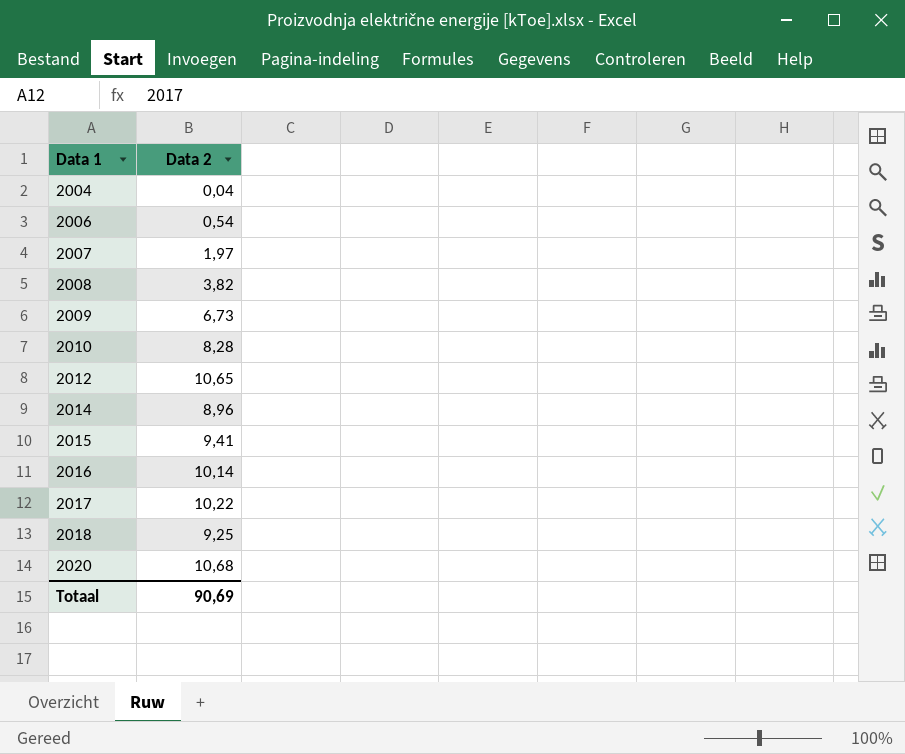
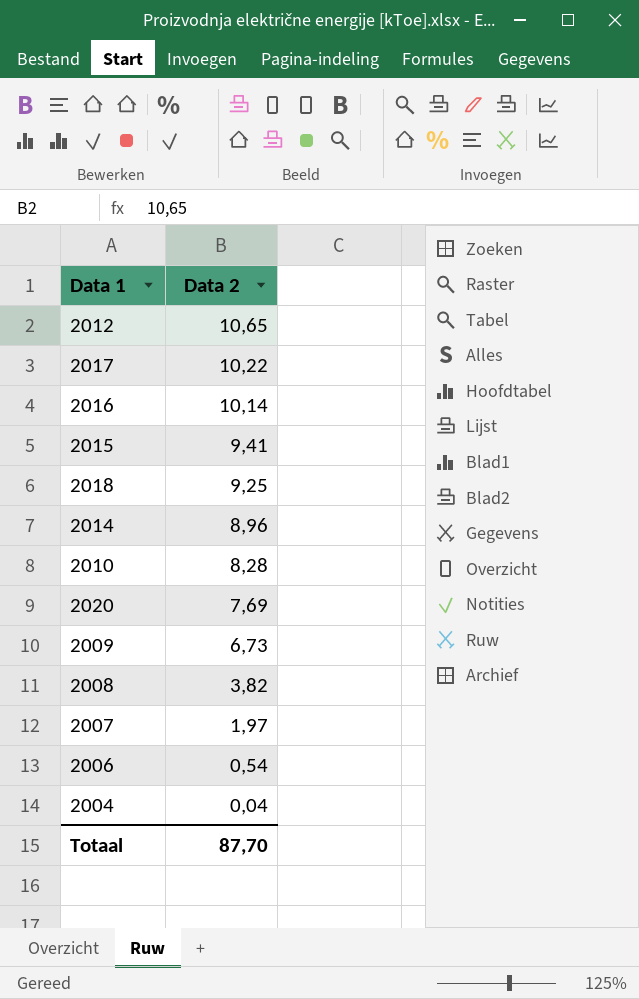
row order: Data 1 ascending -> Data 2 descending
2020 | Data 2: 10,68 -> 7,69
Totaal | Data 2: 90,69 -> 87,70

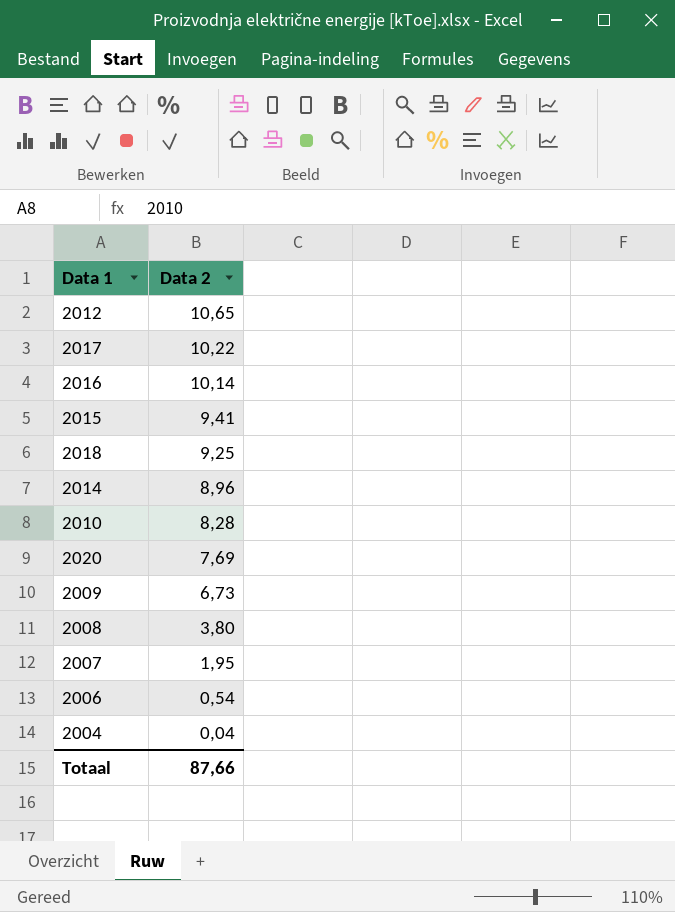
2008 | Data 2: 3,82 -> 3,80
2007 | Data 2: 1,97 -> 1,95
Totaal | Data 2: 87,70 -> 87,66

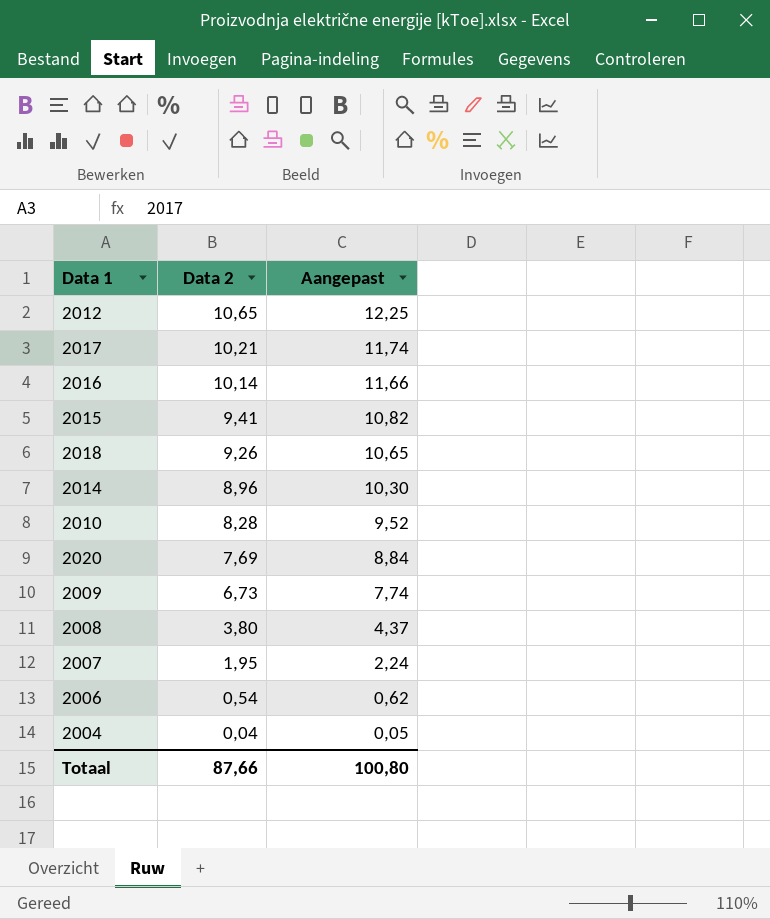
column Aangepast | formula: none -> [Data 2] * 1,15
2017 | Data 2: 10,22 -> 10,21
2018 | Data 2: 9,25 -> 9,26

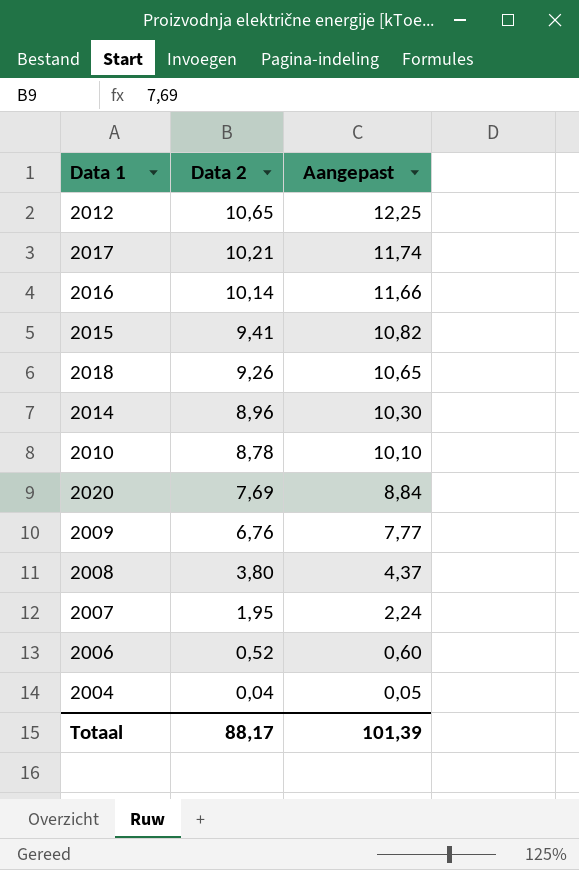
2010 | Data 2: 8,28 -> 8,78
2010 | Aangepast: 9,52 -> 10,10
2009 | Data 2: 6,73 -> 6,76
2009 | Aangepast: 7,74 -> 7,77
2006 | Data 2: 0,54 -> 0,52
2006 | Aangepast: 0,62 -> 0,60
Totaal | Data 2: 87,66 -> 88,17
Totaal | Aangepast: 100,80 -> 101,39

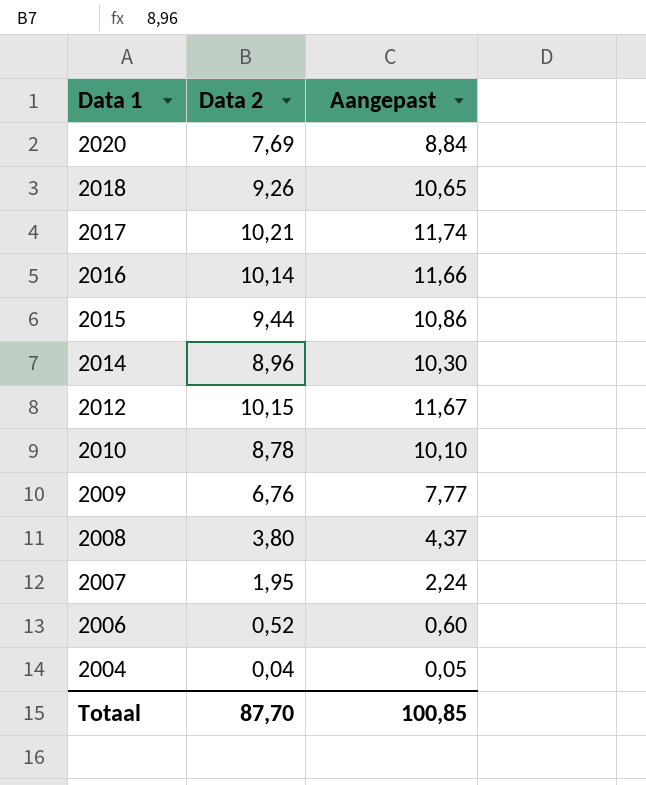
row order: Data 2 descending -> Data 1 descending
2015 | Data 2: 9,41 -> 9,44
2015 | Aangepast: 10,82 -> 10,86
2012 | Data 2: 10,65 -> 10,15
2012 | Aangepast: 12,25 -> 11,67
Totaal | Data 2: 88,17 -> 87,70
Totaal | Aangepast: 101,39 -> 100,85

